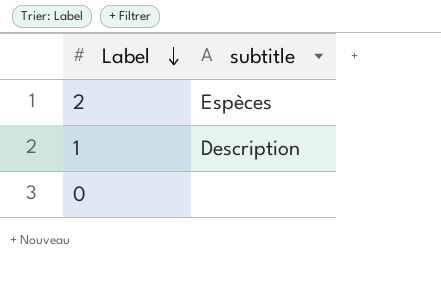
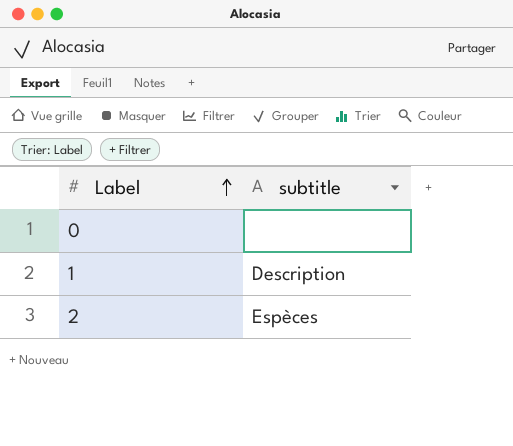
row order: Label descending -> Label ascending

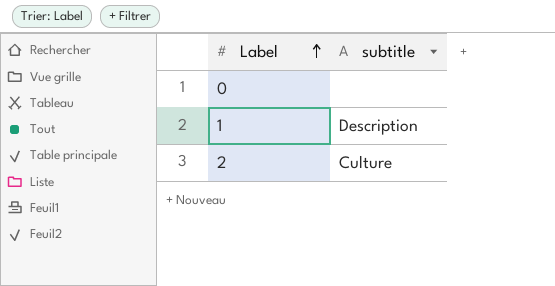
2 | subtitle: Espèces -> Culture

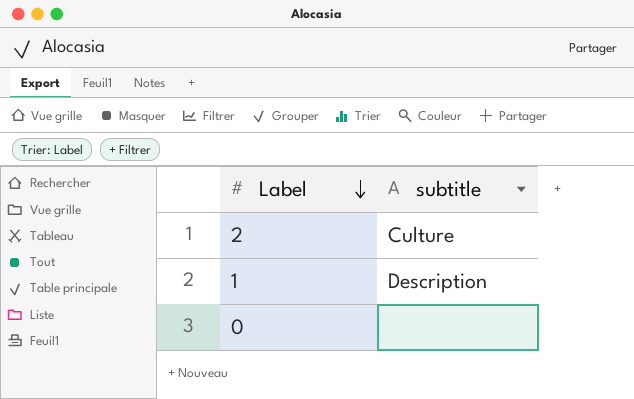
row order: Label ascending -> Label descending

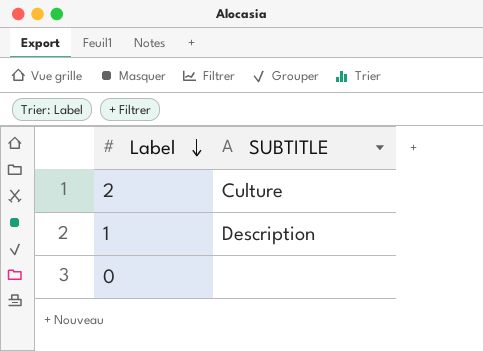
column name: subtitle -> SUBTITLE

